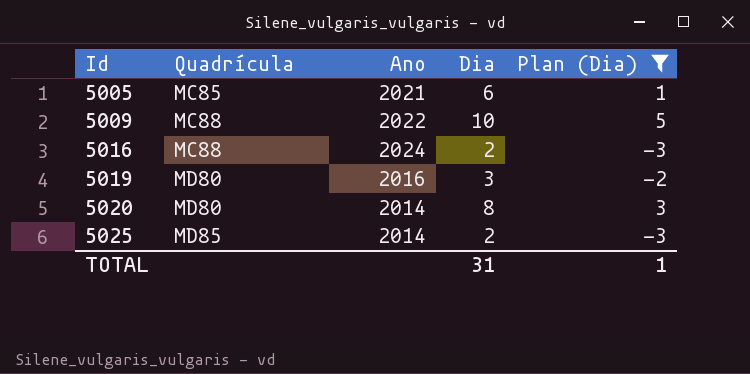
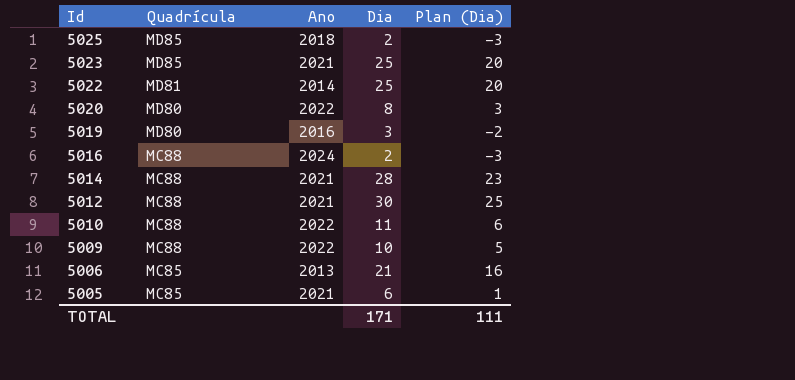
filter: Plan (Dia) <= 5 -> none
row order: Id ascending -> Id descending
5025 | Ano: 2014 -> 2018
5020 | Ano: 2014 -> 2022
TOTAL | Dia: 31 -> 171
TOTAL | Plan (Dia): 1 -> 111

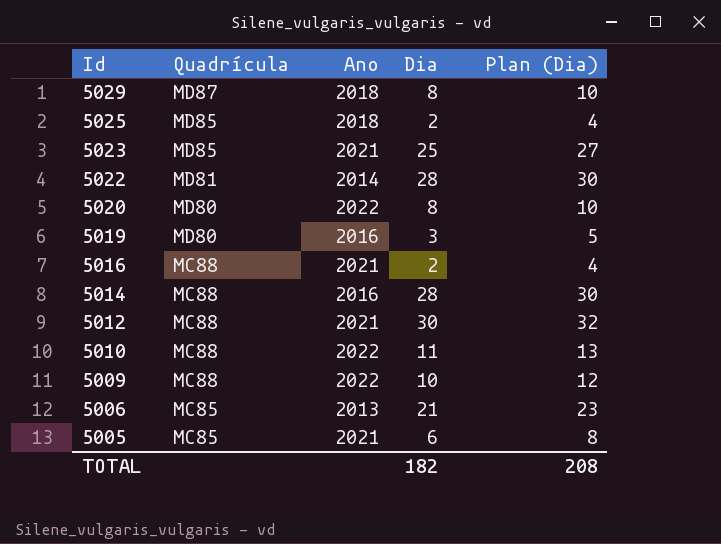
column Plan (Dia) | formula: [Dia] - 5 -> [Dia] + 2
row 5029: none -> MD87 | 2018 | 8 | 10
5022 | Dia: 25 -> 28
5016 | Ano: 2024 -> 2021
5014 | Ano: 2021 -> 2016
TOTAL | Dia: 171 -> 182
TOTAL | Plan (Dia): 111 -> 208

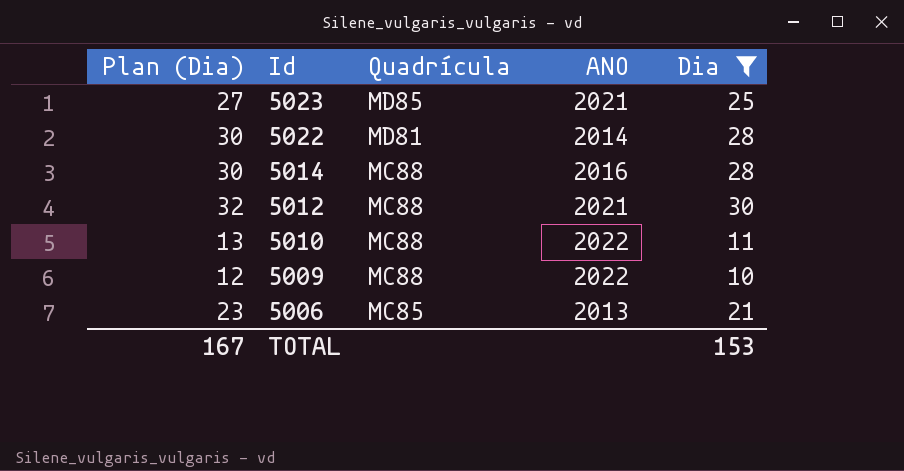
filter: none -> Dia >= 10
column Plan (Dia) | position: 5 -> 1
column name: Ano -> ANO
TOTAL | Plan (Dia): 208 -> 167
TOTAL | Dia: 182 -> 153

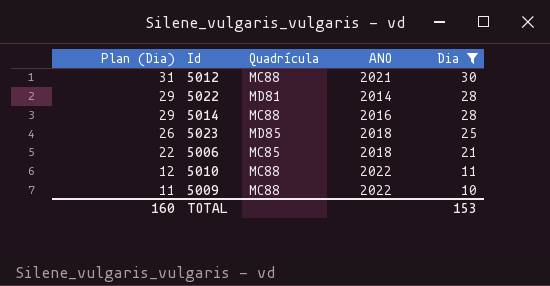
row order: Id descending -> Plan (Dia) descending
column Plan (Dia) | formula: [Dia] + 2 -> [Dia] + 1
5023 | ANO: 2021 -> 2018
5006 | ANO: 2013 -> 2018
TOTAL | Plan (Dia): 167 -> 160

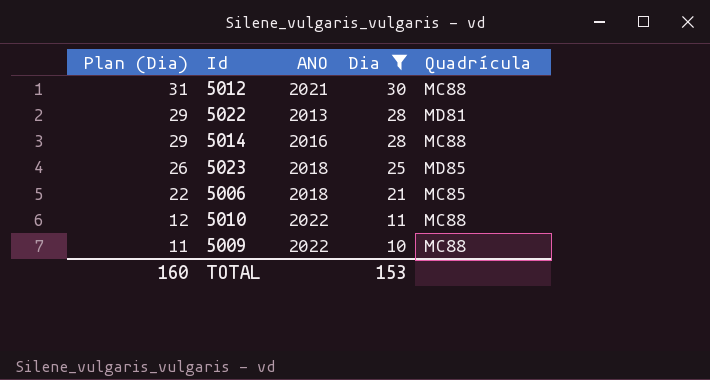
column Quadrícula | position: 3 -> 5
5022 | ANO: 2014 -> 2013

